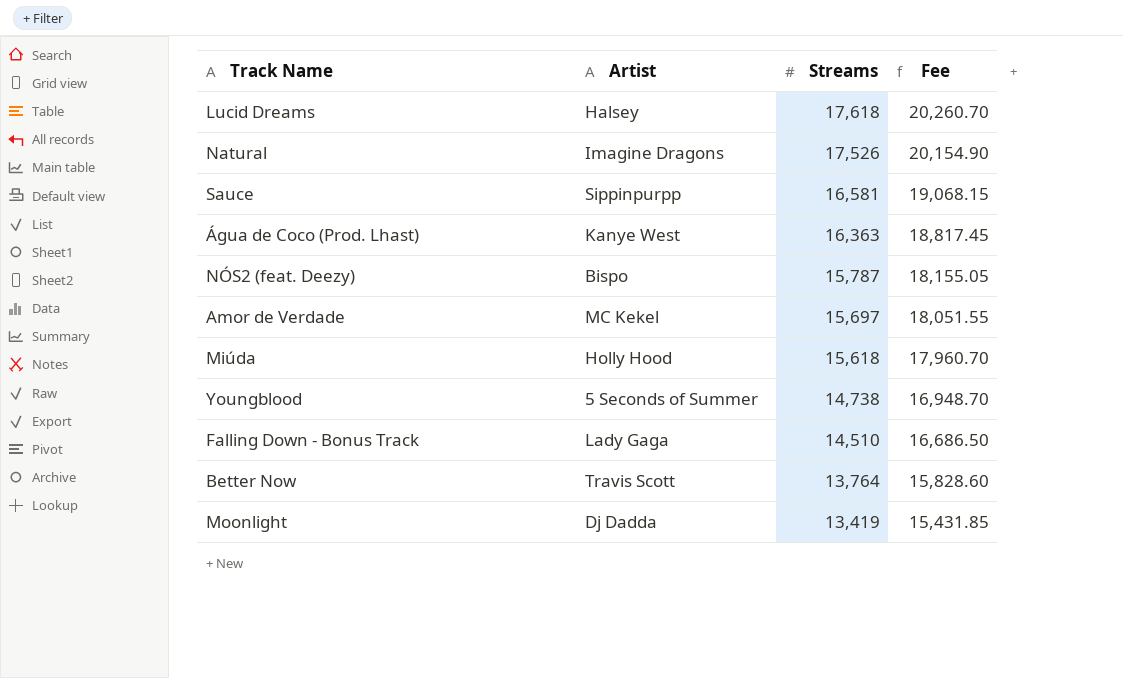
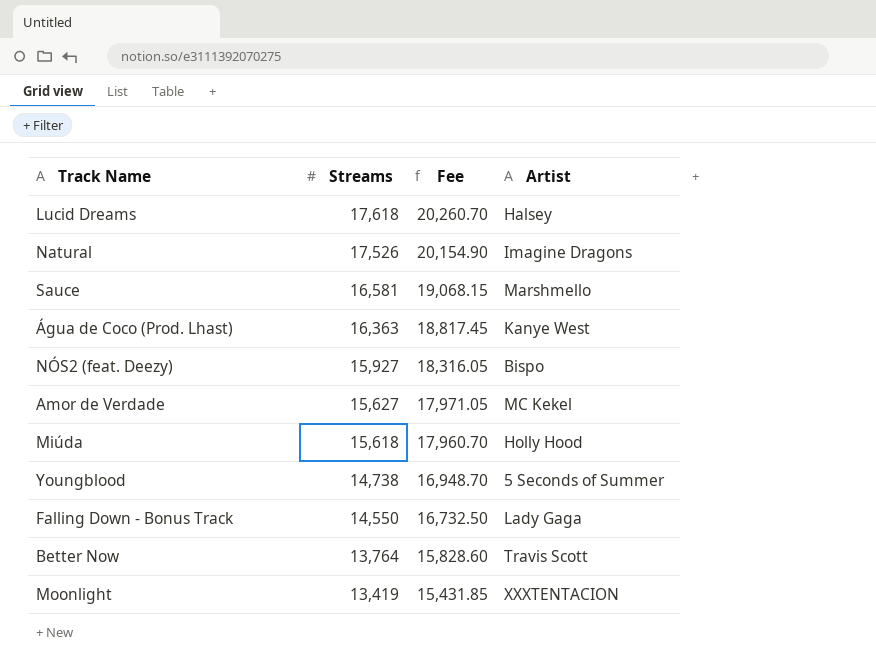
column Artist | position: 2 -> 4
Sauce | Artist: Sippinpurpp -> Marshmello
NÓS2 (feat. Deezy) | Streams: 15,787 -> 15,927
NÓS2 (feat. Deezy) | Fee: 18,155.05 -> 18,316.05
Amor de Verdade | Streams: 15,697 -> 15,627
Amor de Verdade | Fee: 18,051.55 -> 17,971.05
Falling Down - Bonus Track | Streams: 14,510 -> 14,550
Falling Down - Bonus Track | Fee: 16,686.50 -> 16,732.50
Moonlight | Artist: Dj Dadda -> XXXTENTACION

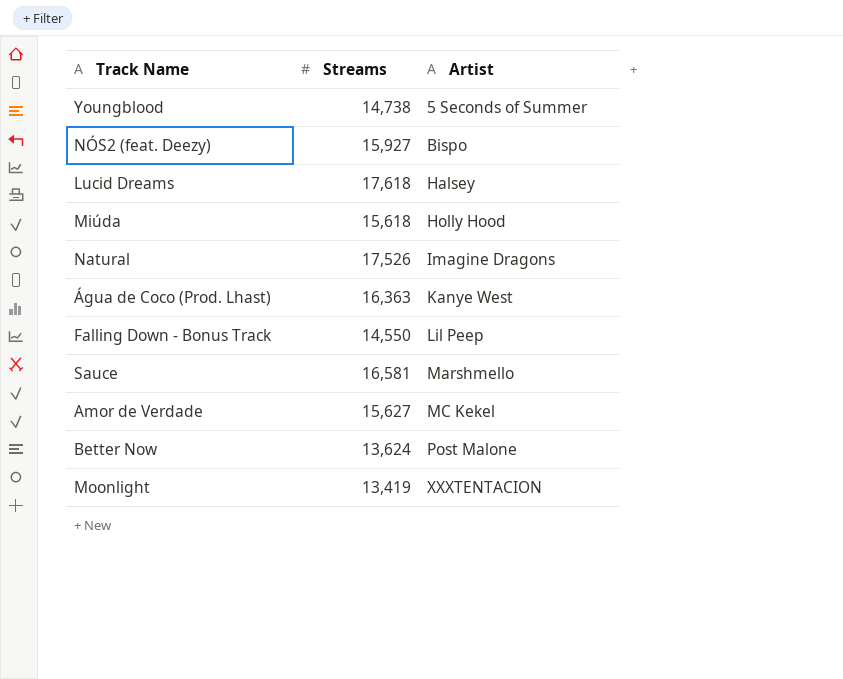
row order: Streams descending -> Artist ascending
column Fee | formula: [Streams] * 1.15 -> none
Falling Down - Bonus Track | Artist: Lady Gaga -> Lil Peep
Better Now | Streams: 13,764 -> 13,624
Better Now | Artist: Travis Scott -> Post Malone

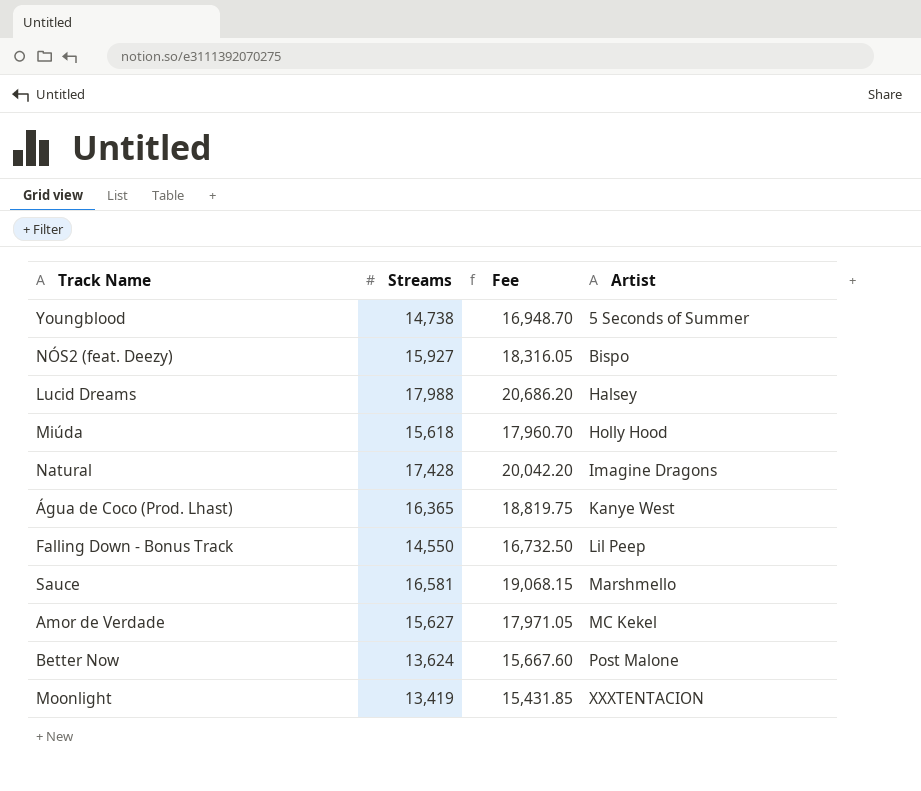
column Fee | formula: none -> [Streams] * 1.15
Lucid Dreams | Streams: 17,618 -> 17,988
Natural | Streams: 17,526 -> 17,428
Água de Coco (Prod. Lhast) | Streams: 16,363 -> 16,365

